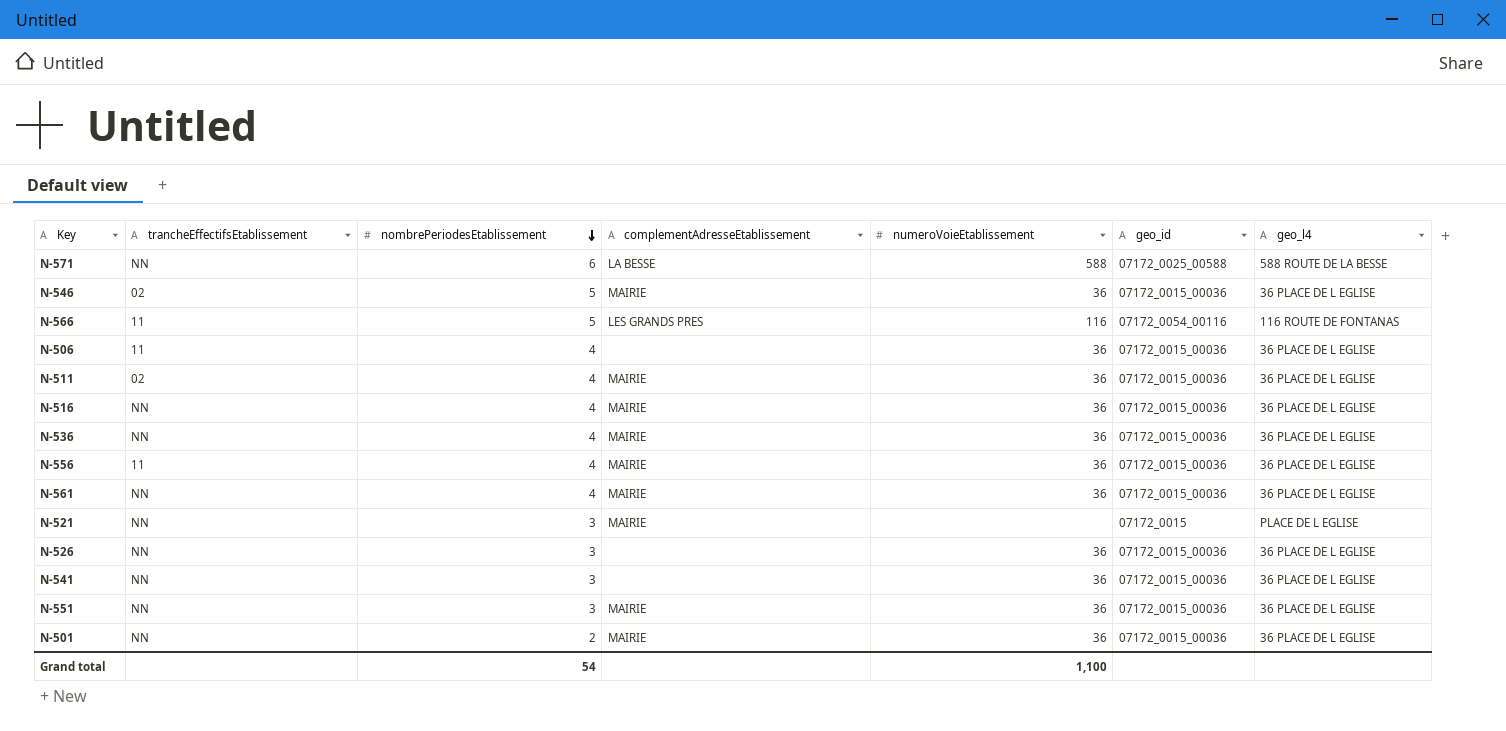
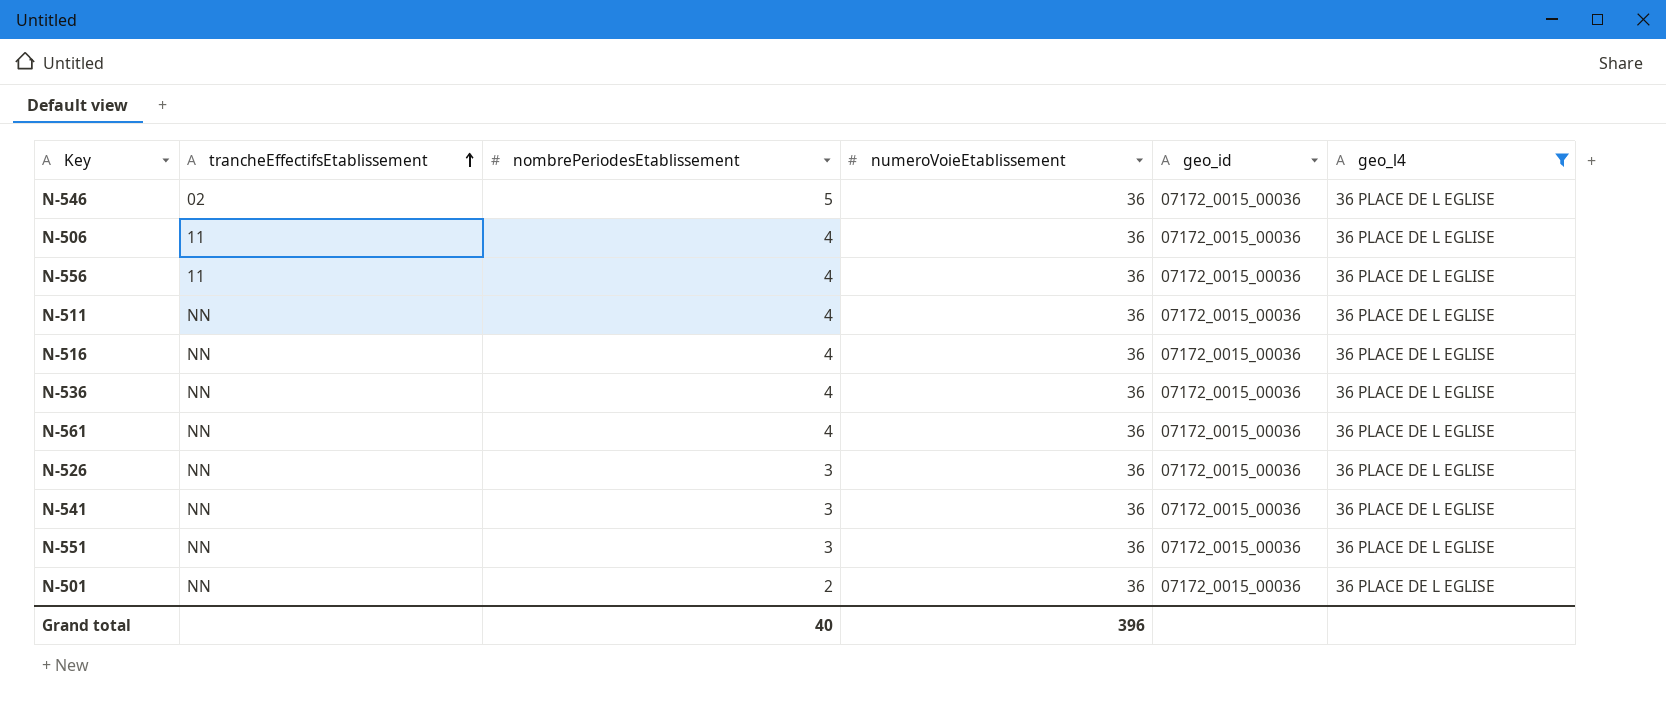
filter: none -> geo_l4 = 36 PLACE DE L EGLISE
row order: nombrePeriodesEtablissement descending -> trancheEffectifsEtablissement ascending
column complementAdresseEtablissement | position: 4 -> none
N-511 | trancheEffectifsEtablissement: 02 -> NN
Grand total | nombrePeriodesEtablissement: 54 -> 40
Grand total | numeroVoieEtablissement: 1,100 -> 396

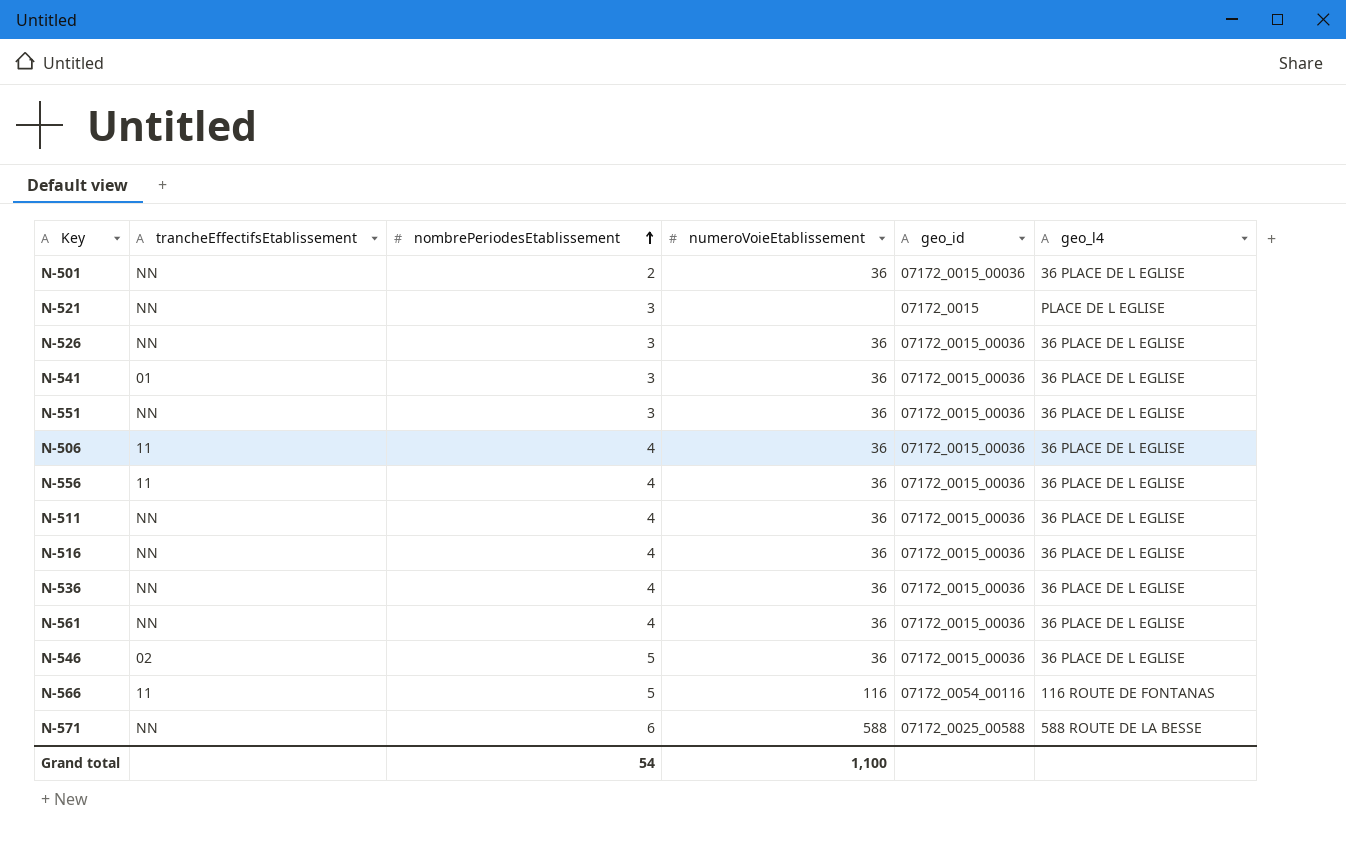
filter: geo_l4 = 36 PLACE DE L EGLISE -> none
row order: trancheEffectifsEtablissement ascending -> nombrePeriodesEtablissement ascending
N-541 | trancheEffectifsEtablissement: NN -> 01
Grand total | nombrePeriodesEtablissement: 40 -> 54
Grand total | numeroVoieEtablissement: 396 -> 1,100

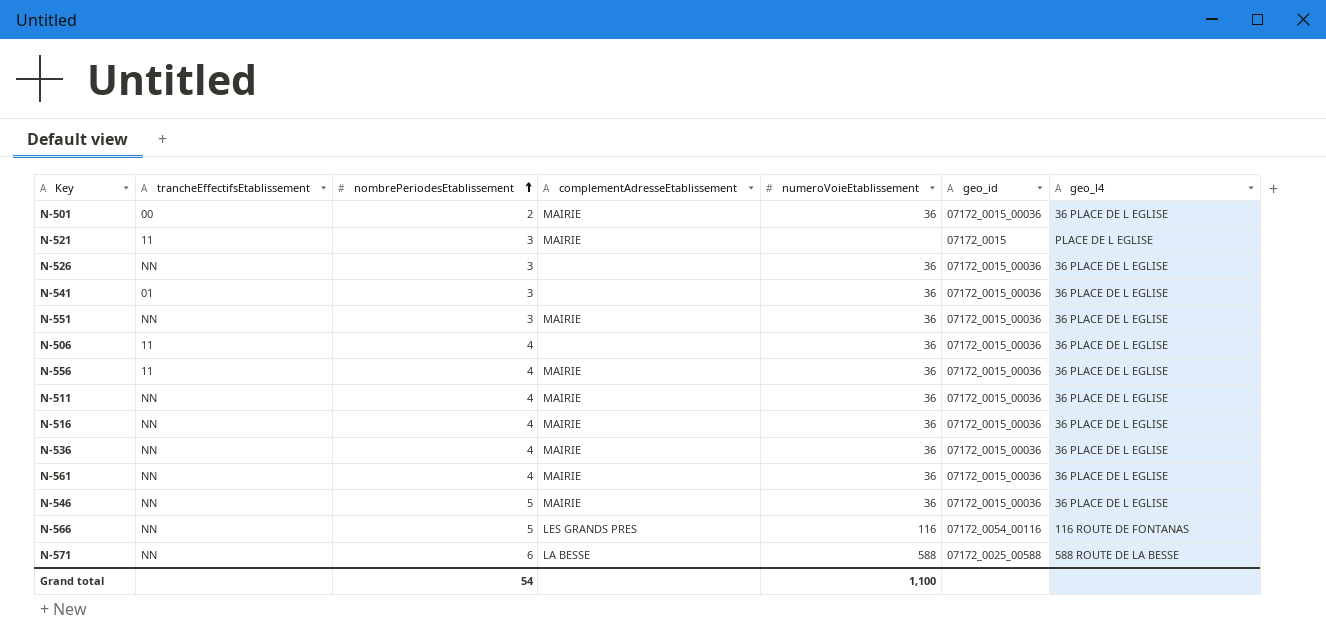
column complementAdresseEtablissement | position: none -> 4
N-501 | trancheEffectifsEtablissement: NN -> 00
N-521 | trancheEffectifsEtablissement: NN -> 11
N-546 | trancheEffectifsEtablissement: 02 -> NN
N-566 | trancheEffectifsEtablissement: 11 -> NN

